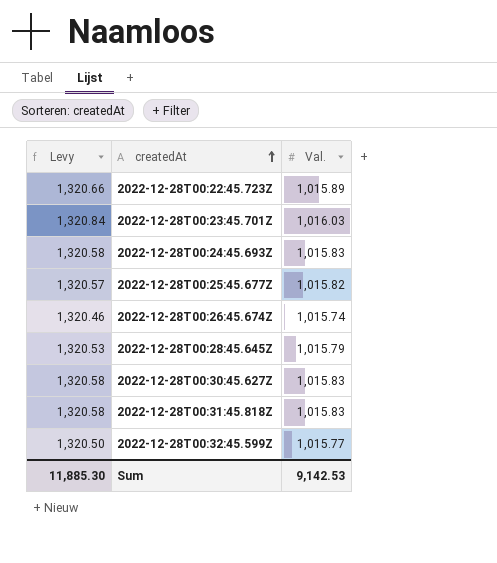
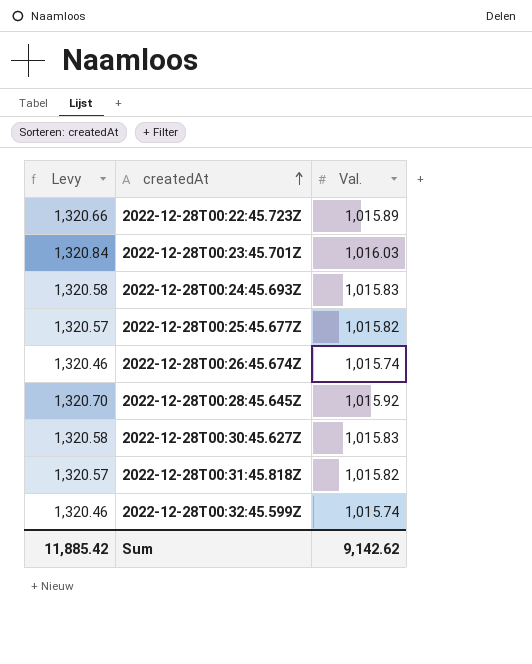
2022-12-28T00:28:45.645Z | Levy: 1,320.53 -> 1,320.70
2022-12-28T00:28:45.645Z | Val.: 1,015.79 -> 1,015.92
2022-12-28T00:31:45.818Z | Levy: 1,320.58 -> 1,320.57
2022-12-28T00:31:45.818Z | Val.: 1,015.83 -> 1,015.82
2022-12-28T00:32:45.599Z | Levy: 1,320.50 -> 1,320.46
2022-12-28T00:32:45.599Z | Val.: 1,015.77 -> 1,015.74
Sum | Levy: 11,885.30 -> 11,885.42
Sum | Val.: 9,142.53 -> 9,142.62

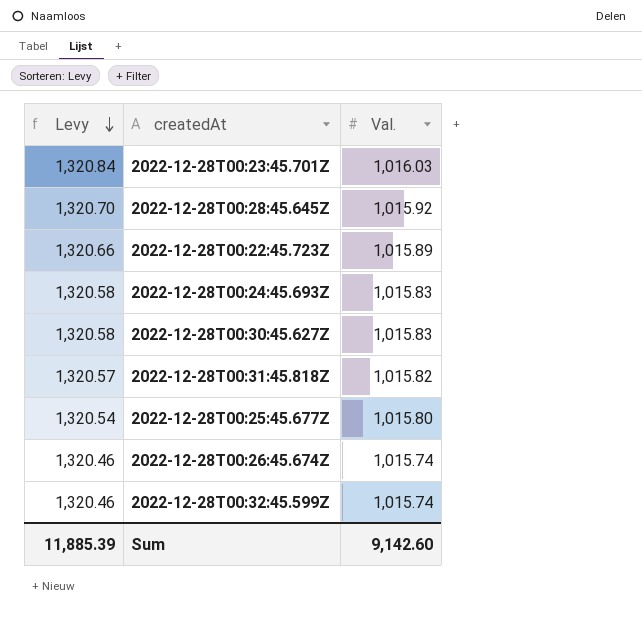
row order: createdAt ascending -> Levy descending
2022-12-28T00:25:45.677Z | Levy: 1,320.57 -> 1,320.54
2022-12-28T00:25:45.677Z | Val.: 1,015.82 -> 1,015.80
Sum | Levy: 11,885.42 -> 11,885.39
Sum | Val.: 9,142.62 -> 9,142.60

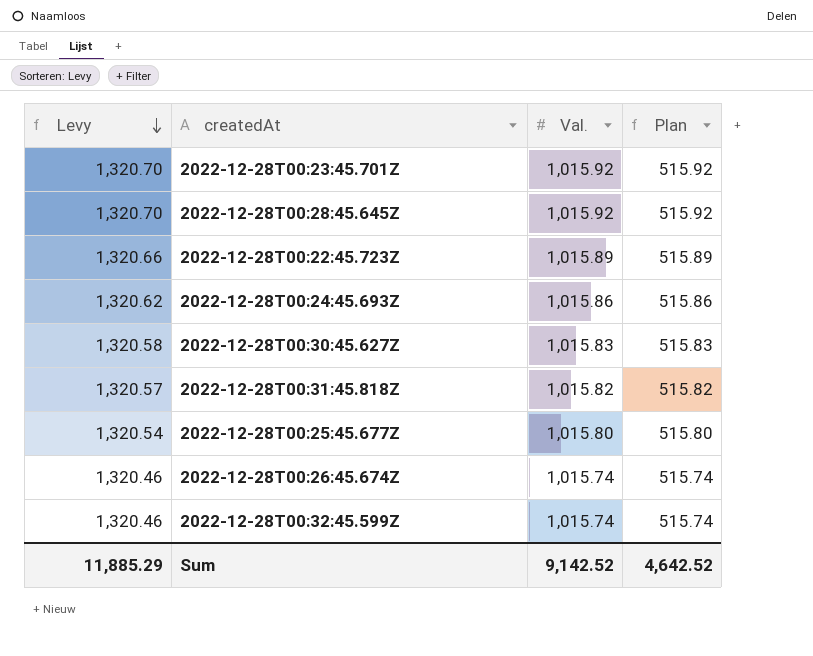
column Plan | formula: none -> [Val.] - 500
2022-12-28T00:23:45.701Z | Levy: 1,320.84 -> 1,320.70
2022-12-28T00:23:45.701Z | Val.: 1,016.03 -> 1,015.92
2022-12-28T00:24:45.693Z | Levy: 1,320.58 -> 1,320.62
2022-12-28T00:24:45.693Z | Val.: 1,015.83 -> 1,015.86
Sum | Levy: 11,885.39 -> 11,885.29
Sum | Val.: 9,142.60 -> 9,142.52

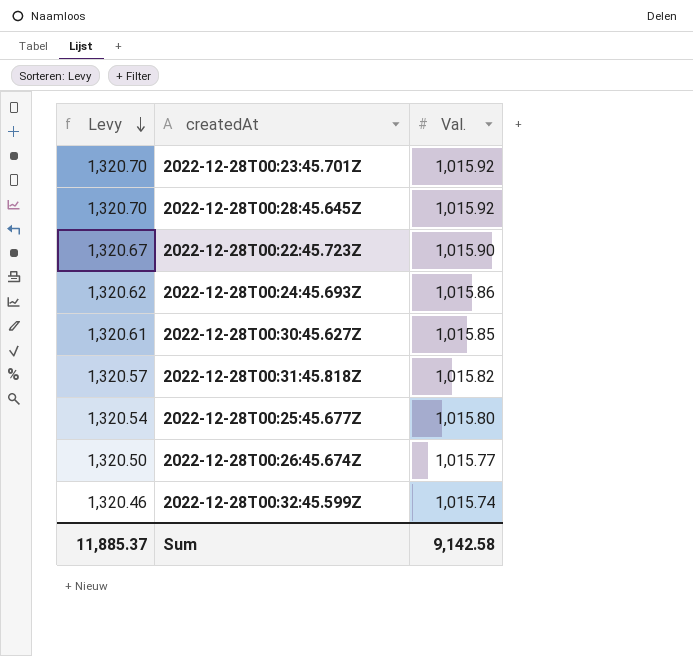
column Plan | formula: [Val.] - 500 -> none
2022-12-28T00:22:45.723Z | Levy: 1,320.66 -> 1,320.67
2022-12-28T00:22:45.723Z | Val.: 1,015.89 -> 1,015.90
2022-12-28T00:30:45.627Z | Levy: 1,320.58 -> 1,320.61
2022-12-28T00:30:45.627Z | Val.: 1,015.83 -> 1,015.85
2022-12-28T00:26:45.674Z | Levy: 1,320.46 -> 1,320.50
2022-12-28T00:26:45.674Z | Val.: 1,015.74 -> 1,015.77
Sum | Levy: 11,885.29 -> 11,885.37
Sum | Val.: 9,142.52 -> 9,142.58

